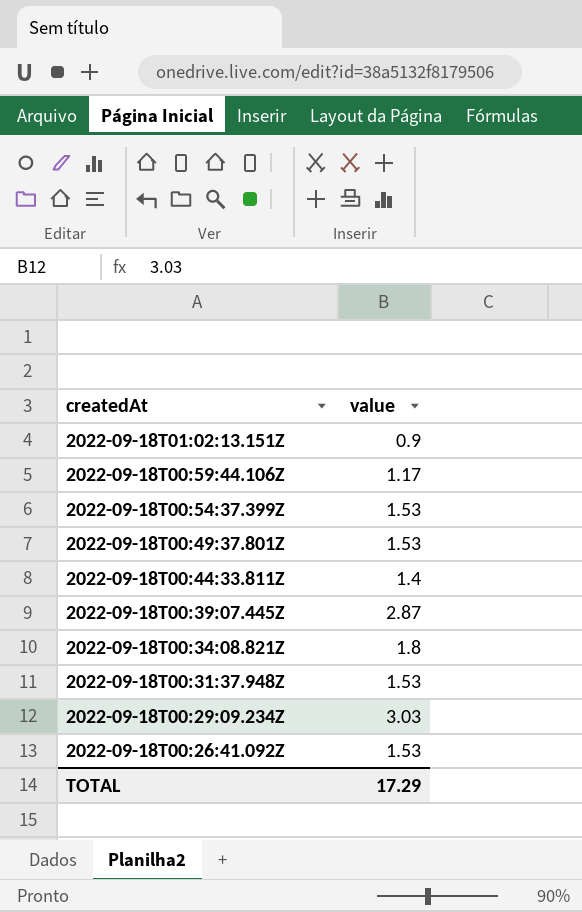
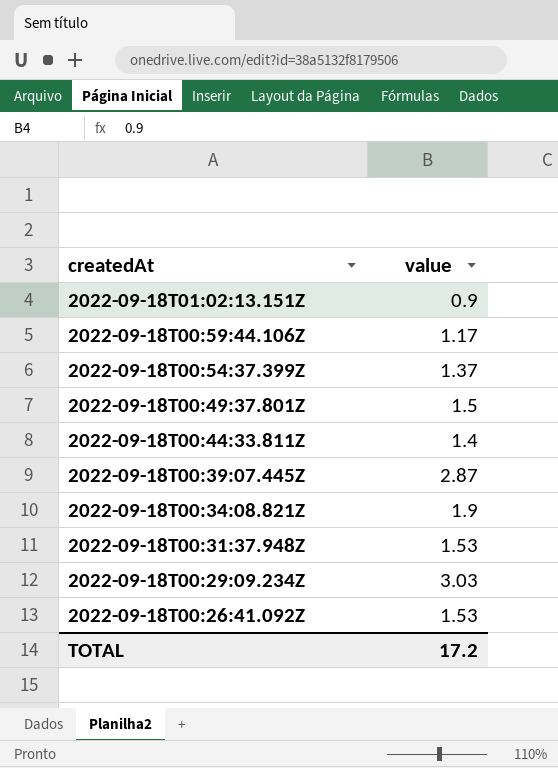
2022-09-18T00:54:37.399Z | value: 1.53 -> 1.37
2022-09-18T00:49:37.801Z | value: 1.53 -> 1.5
2022-09-18T00:34:08.821Z | value: 1.8 -> 1.9
TOTAL | value: 17.29 -> 17.2

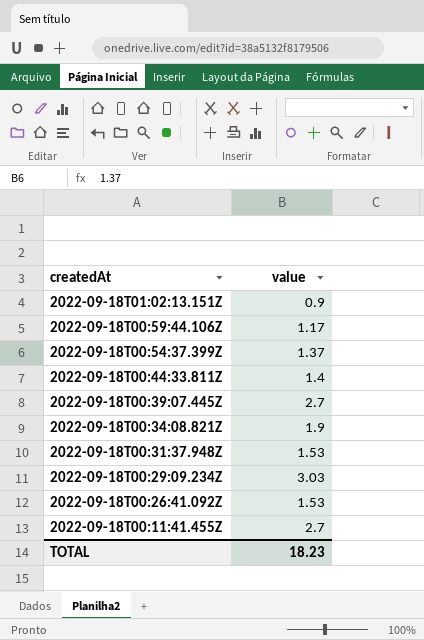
row 2022-09-18T00:49:37.801Z: 1.5 -> none
2022-09-18T00:39:07.445Z | value: 2.87 -> 2.7
row 2022-09-18T00:11:41.455Z: none -> 2.7
TOTAL | value: 17.2 -> 18.23

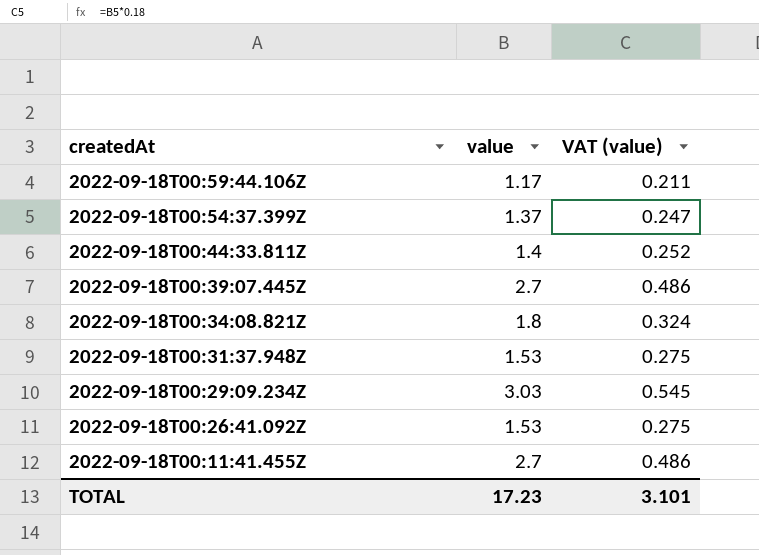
column VAT (value) | formula: none -> [value] * 0.18
row 2022-09-18T01:02:13.151Z: 0.9 -> none
2022-09-18T00:34:08.821Z | value: 1.9 -> 1.8
TOTAL | value: 18.23 -> 17.23

